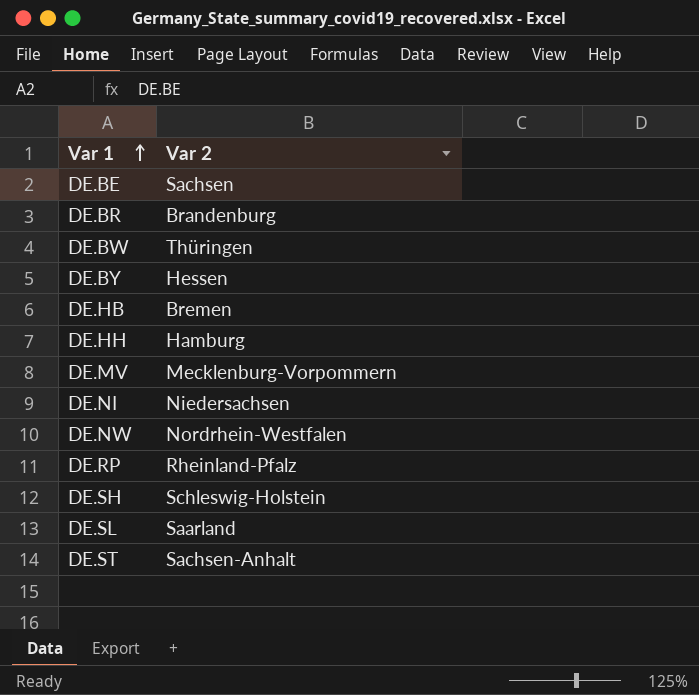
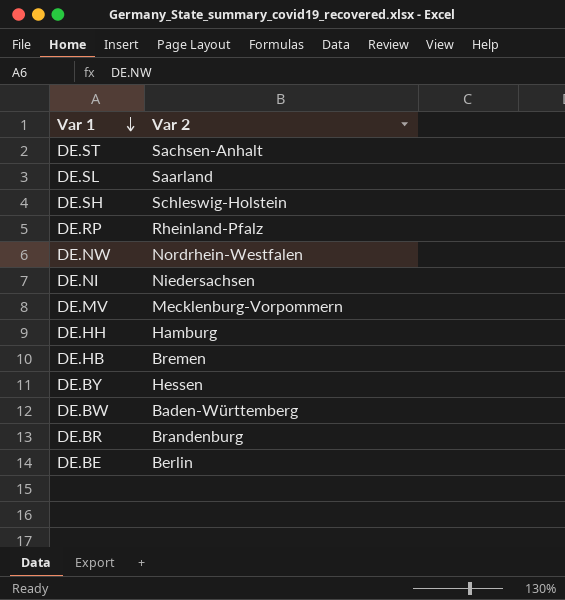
row order: Var 1 ascending -> Var 1 descending
DE.BW | Var 2: Thüringen -> Baden-Württemberg
DE.BE | Var 2: Sachsen -> Berlin

